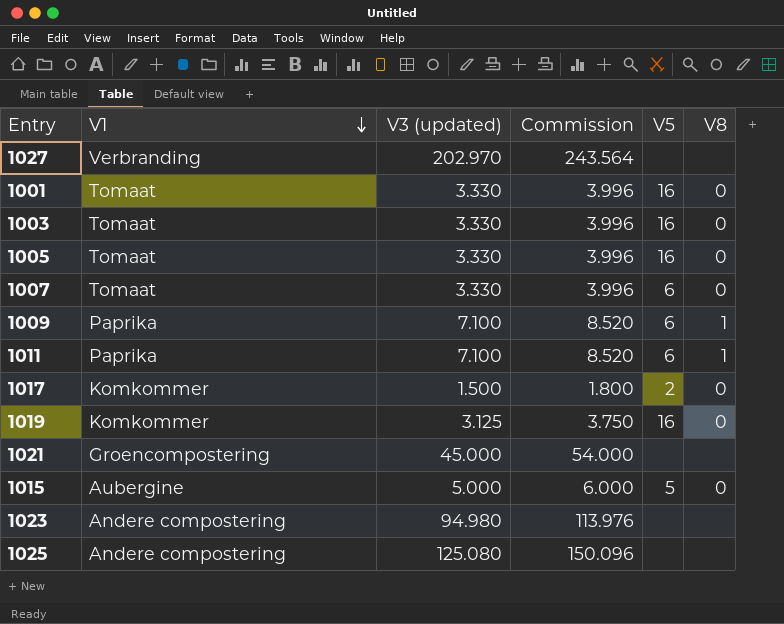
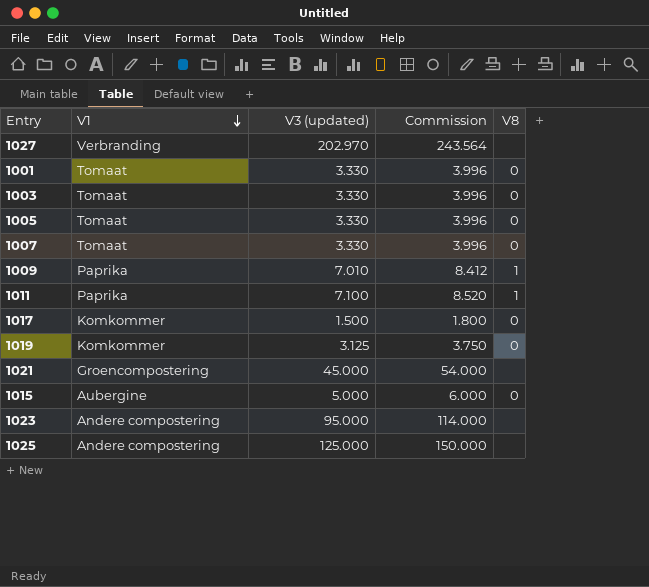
column V5 | position: 5 -> none
1009 | V3 (updated): 7.100 -> 7.010
1009 | Commission: 8.520 -> 8.412
1023 | V3 (updated): 94.980 -> 95.000
1023 | Commission: 113.976 -> 114.000
1025 | V3 (updated): 125.080 -> 125.000
1025 | Commission: 150.096 -> 150.000

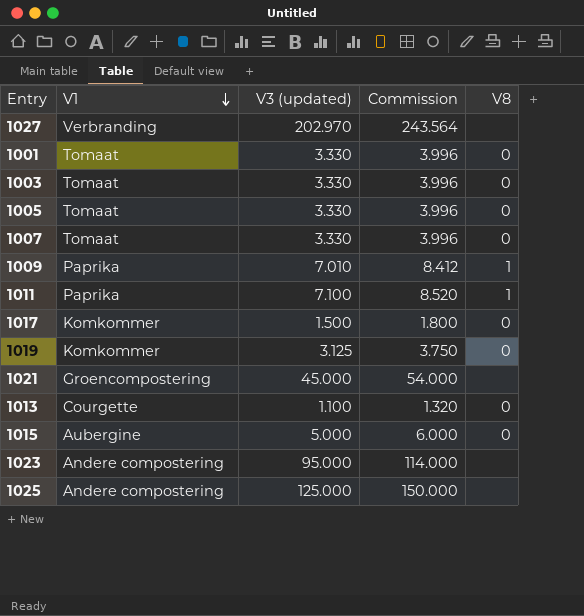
row 1013: none -> Courgette | 1.100 | 1.320 | 0

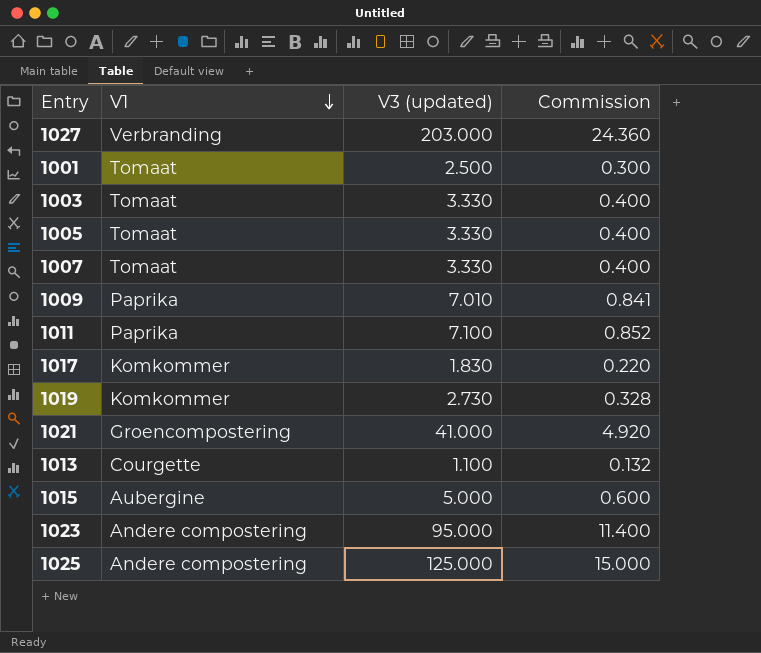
column V8 | position: 5 -> none
column Commission | formula: [V3 (updated)] * 1.2 -> [V3 (updated)] * 0.12
1027 | V3 (updated): 202.970 -> 203.000
1001 | V3 (updated): 3.330 -> 2.500
1017 | V3 (updated): 1.500 -> 1.830
1019 | V3 (updated): 3.125 -> 2.730
1021 | V3 (updated): 45.000 -> 41.000

